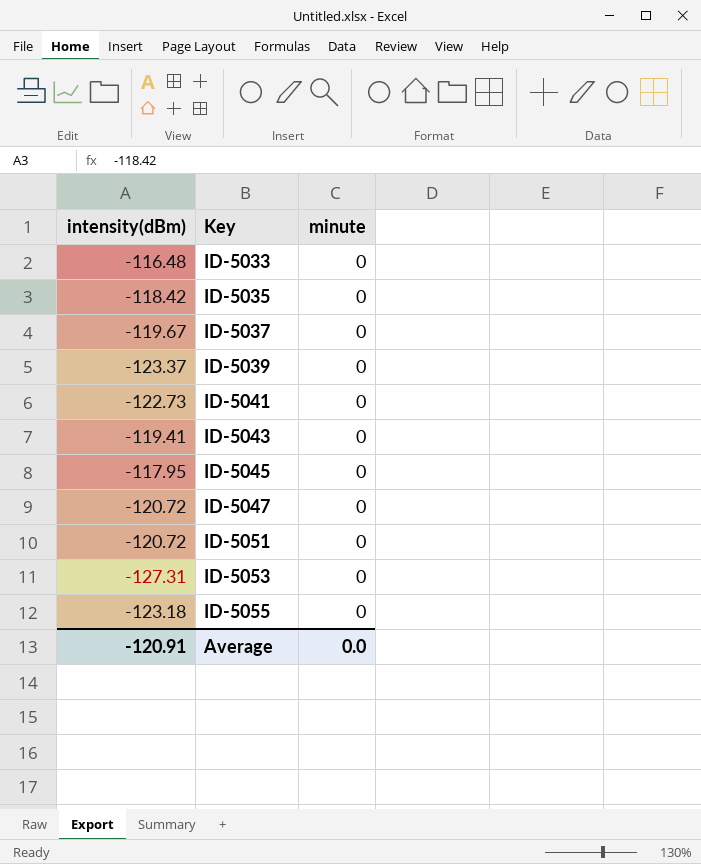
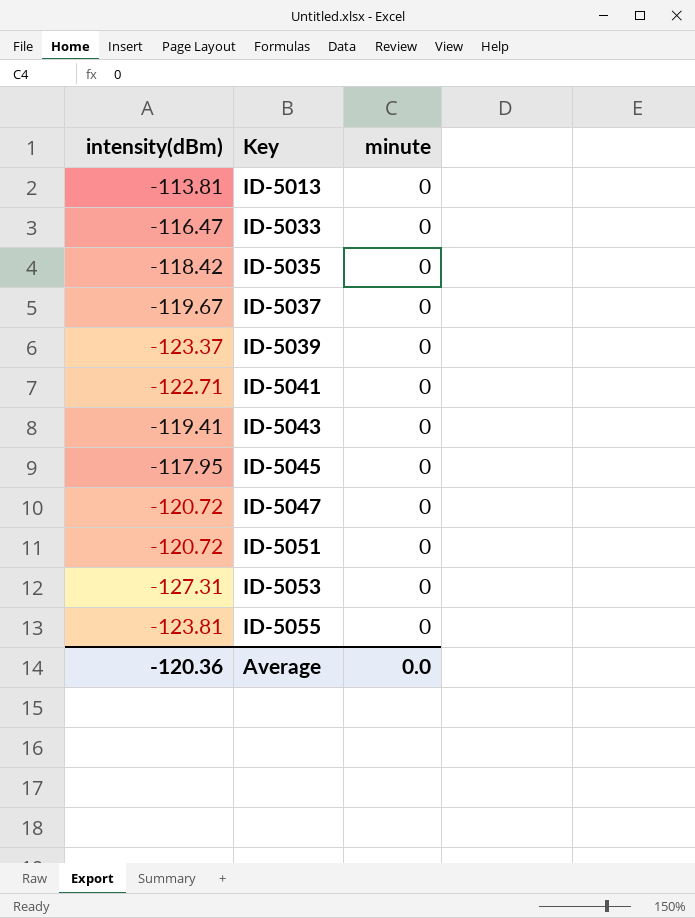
row ID-5013: none -> -113.81 | 0
ID-5033 | intensity(dBm): -116.48 -> -116.47
ID-5041 | intensity(dBm): -122.73 -> -122.71
ID-5055 | intensity(dBm): -123.18 -> -123.81
Average | intensity(dBm): -120.91 -> -120.36

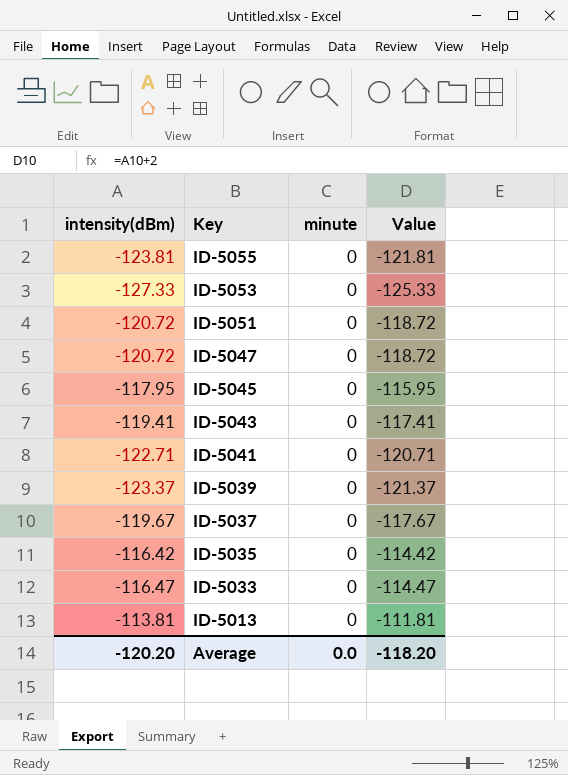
row order: Key ascending -> Key descending
column Value | formula: none -> [intensity(dBm)] + 2
ID-5053 | intensity(dBm): -127.31 -> -127.33
ID-5035 | intensity(dBm): -118.42 -> -116.42
Average | intensity(dBm): -120.36 -> -120.20

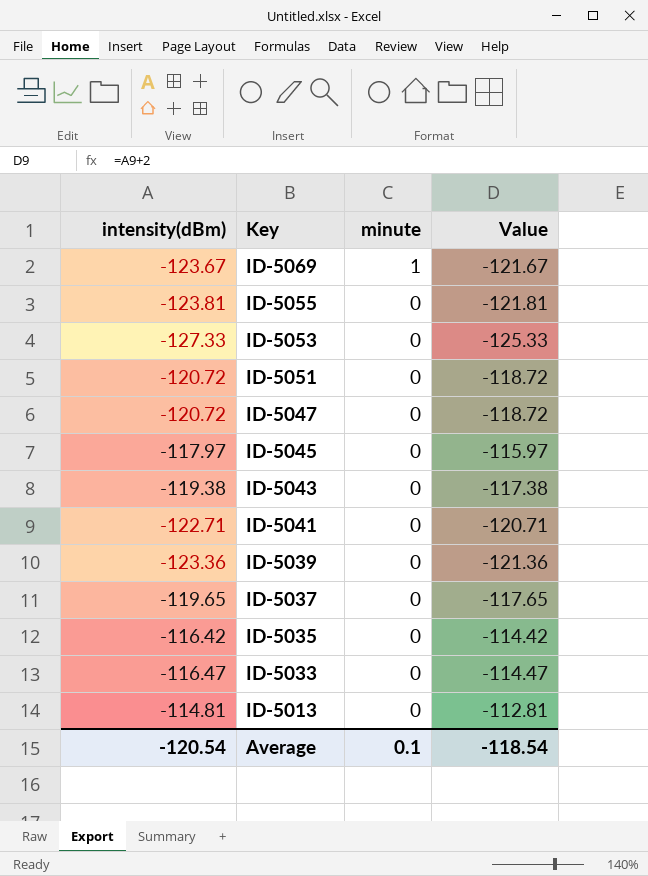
row ID-5069: none -> -123.67 | 1 | -121.67
ID-5045 | intensity(dBm): -117.95 -> -117.97
ID-5045 | Value: -115.95 -> -115.97
ID-5043 | intensity(dBm): -119.41 -> -119.38
ID-5043 | Value: -117.41 -> -117.38
ID-5039 | intensity(dBm): -123.37 -> -123.36
ID-5039 | Value: -121.37 -> -121.36
ID-5037 | intensity(dBm): -119.67 -> -119.65
ID-5037 | Value: -117.67 -> -117.65
ID-5013 | intensity(dBm): -113.81 -> -114.81
ID-5013 | Value: -111.81 -> -112.81
Average | intensity(dBm): -120.20 -> -120.54
Average | minute: 0.0 -> 0.1
Average | Value: -118.20 -> -118.54

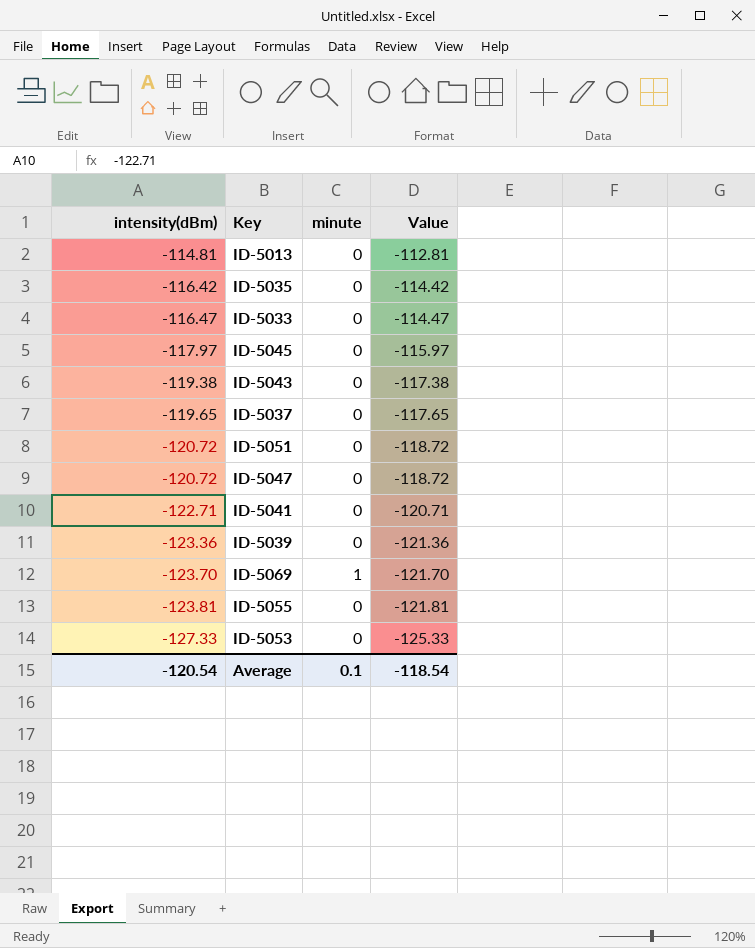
row order: Key descending -> intensity(dBm) descending
ID-5069 | intensity(dBm): -123.67 -> -123.70
ID-5069 | Value: -121.67 -> -121.70

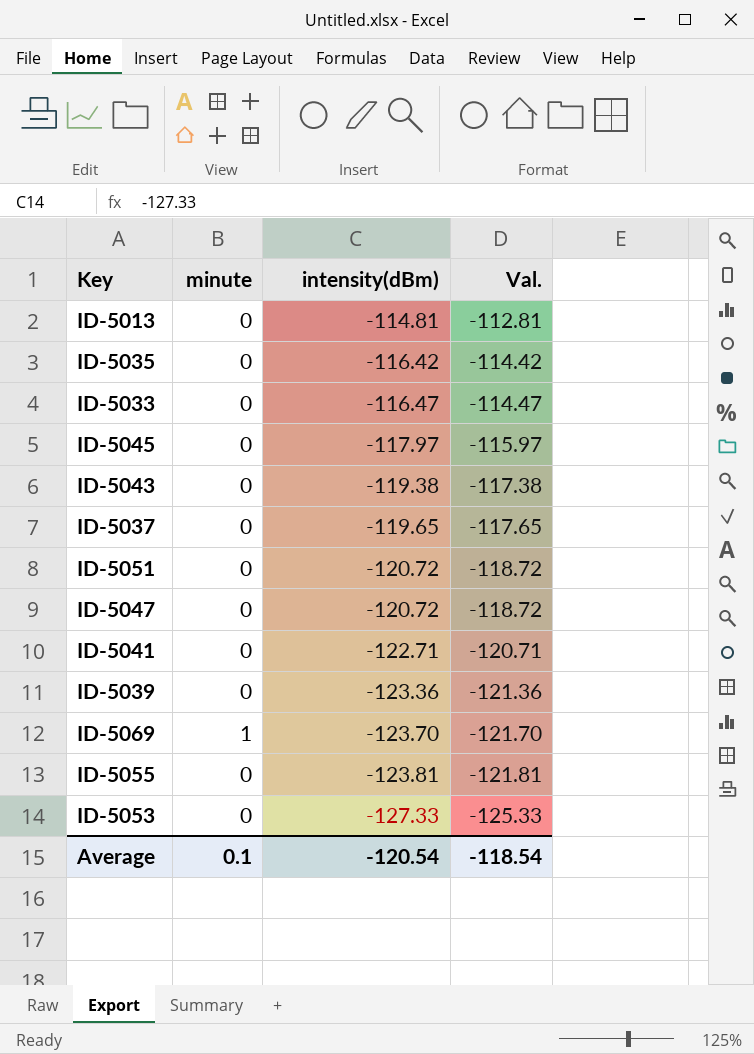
column intensity(dBm) | position: 1 -> 3
column name: Value -> Val.

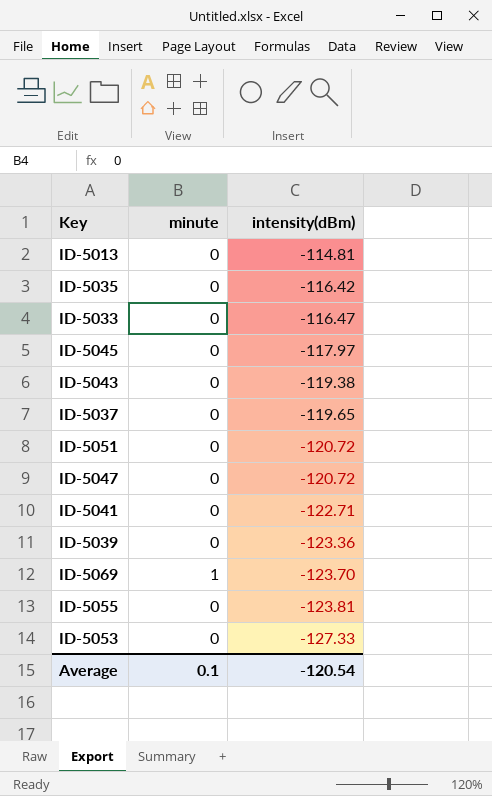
column Val. | formula: [intensity(dBm)] + 2 -> none

